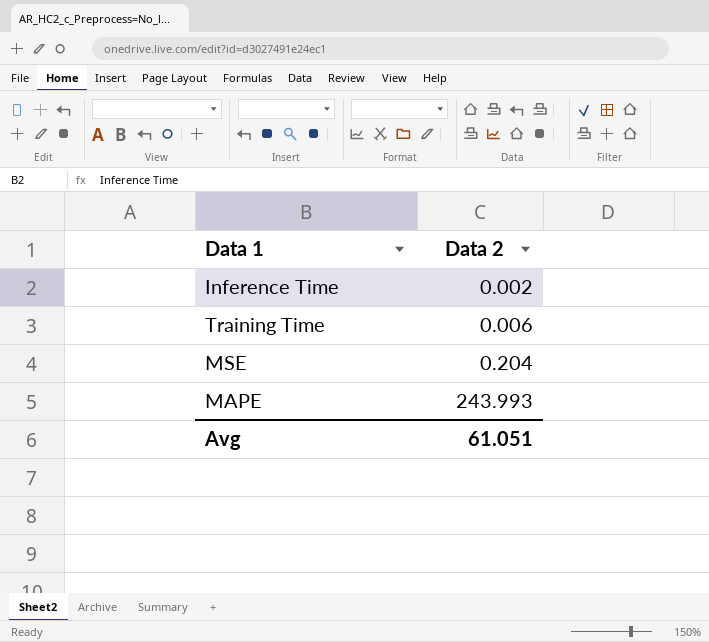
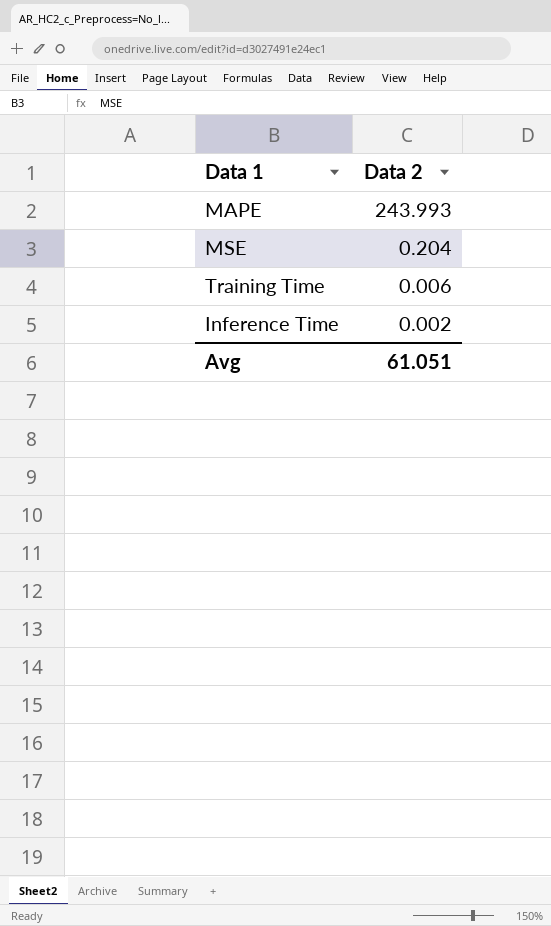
row order: Data 2 ascending -> Data 2 descending

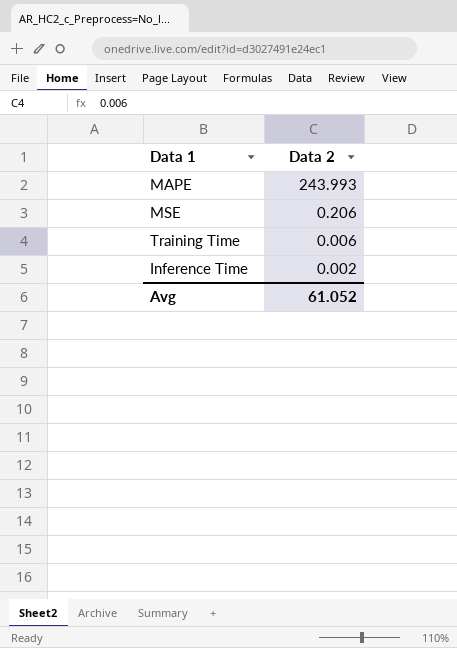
MSE | Data 2: 0.204 -> 0.206
Avg | Data 2: 61.051 -> 61.052

